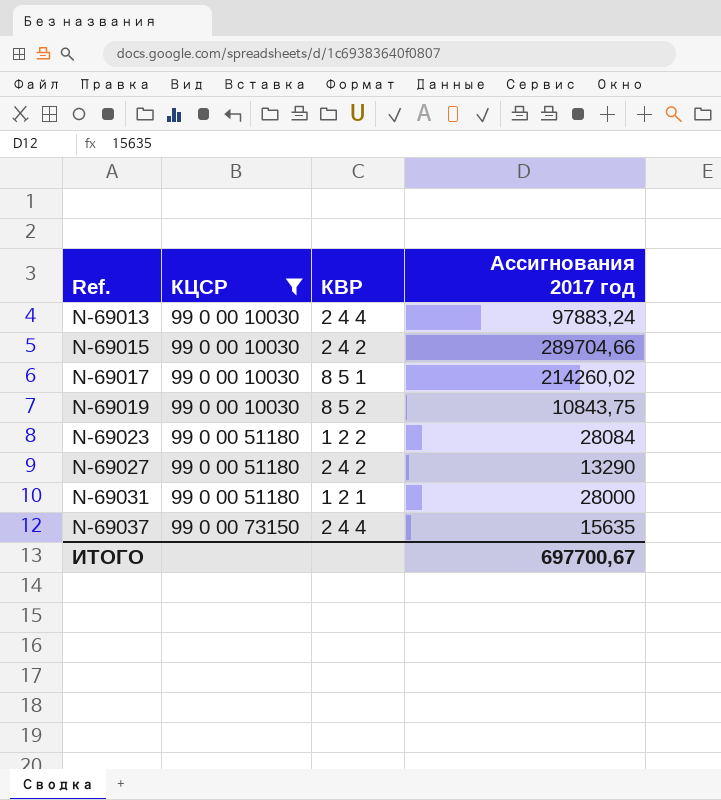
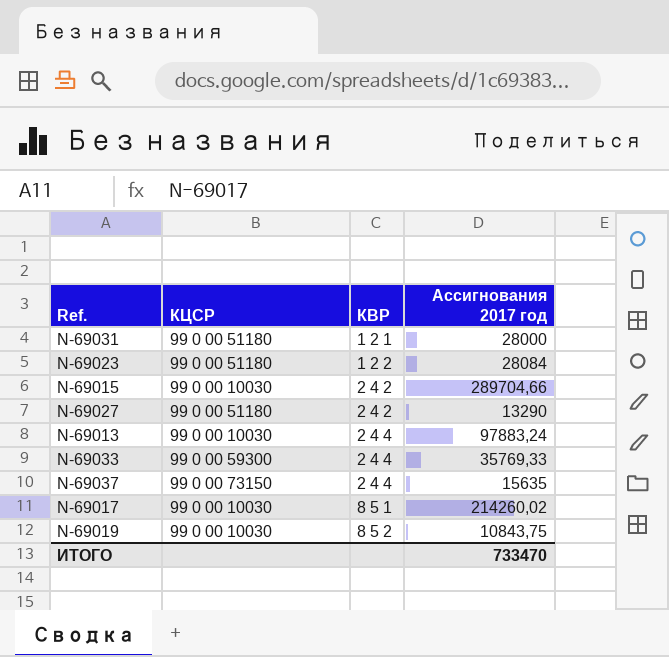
filter: КЦСР != 99 0 00 59300 -> none
row order: Ref. ascending -> КВР ascending
ИТОГО | Ассигнования 2017 год: 697700,67 -> 733470

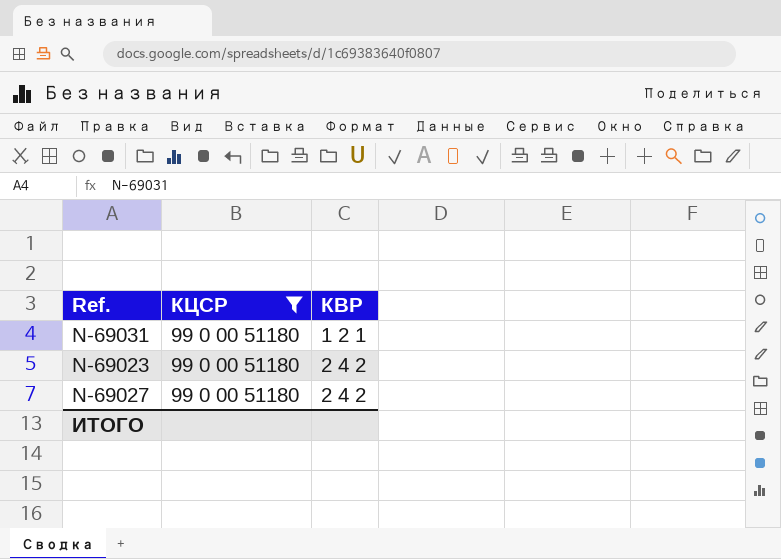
filter: none -> КЦСР = 99 0 00 51180
column Ассигнования 2017 год | position: 4 -> none
N-69023 | КВР: 1 2 2 -> 2 4 2

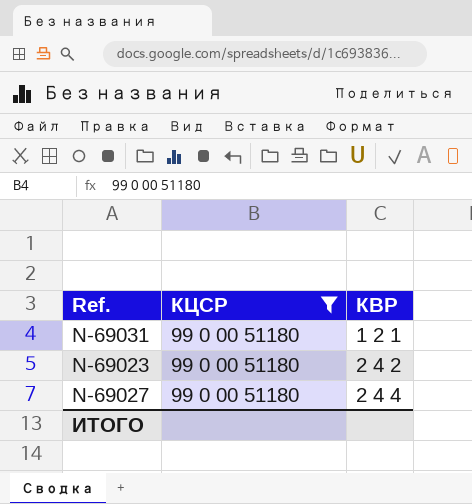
N-69027 | КВР: 2 4 2 -> 2 4 4

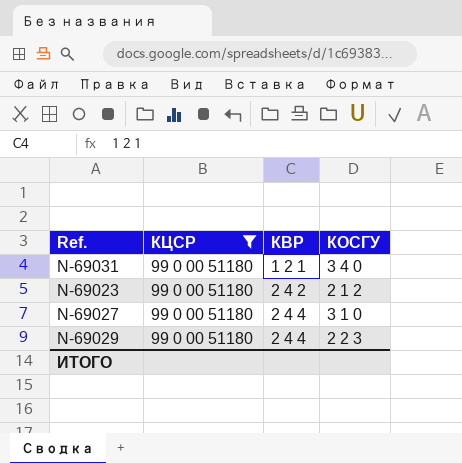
column КОСГУ | position: none -> 4
row N-69029: none -> 99 0 00 51180 | 2 4 4 | 2 2 3

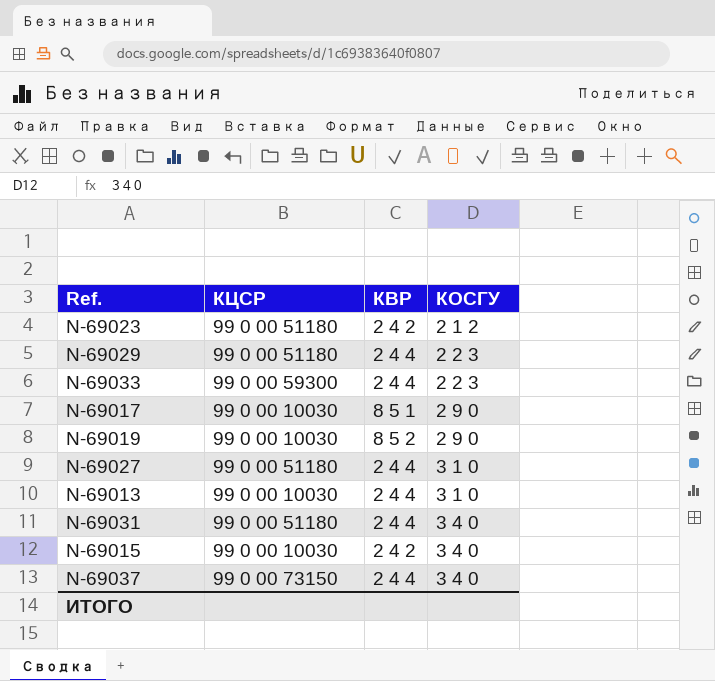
filter: КЦСР = 99 0 00 51180 -> none
row order: КВР ascending -> КОСГУ ascending
N-69031 | КВР: 1 2 1 -> 2 4 4

